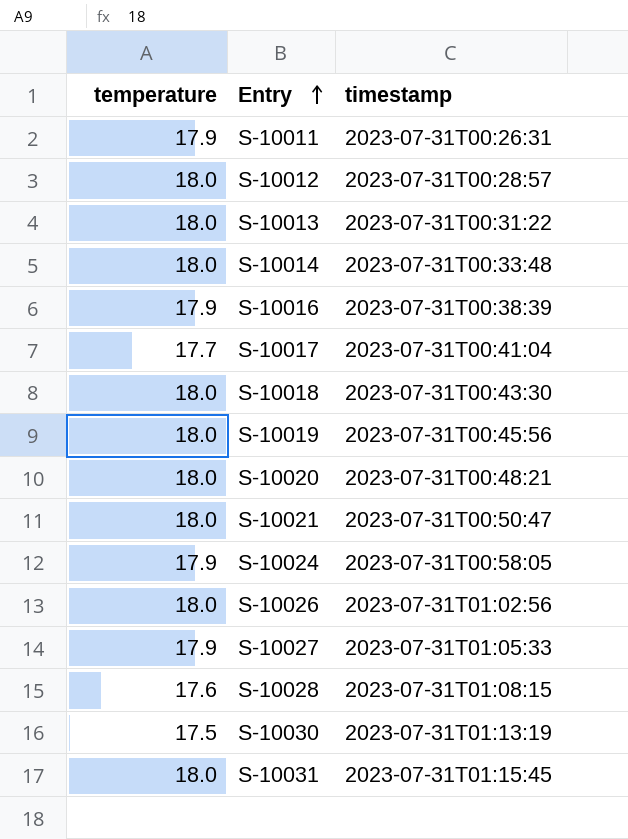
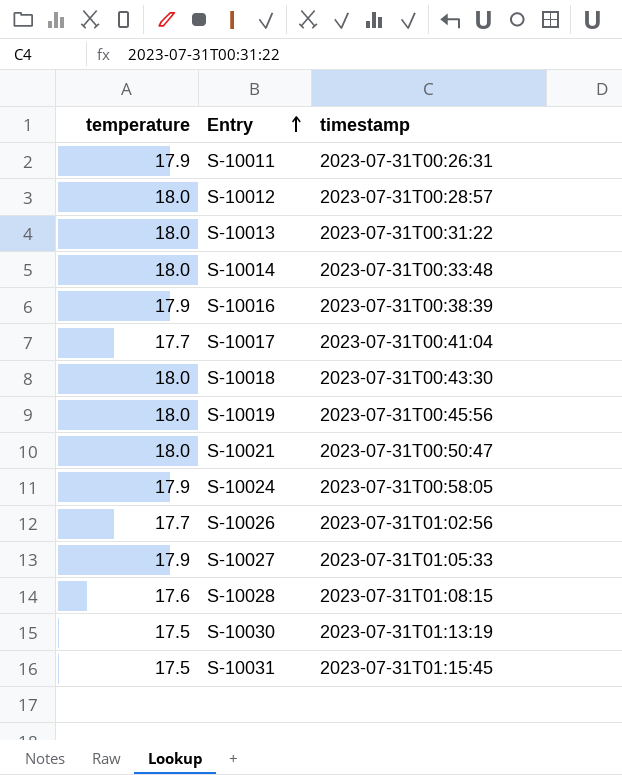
row S-10020: 18.0 | 2023-07-31T00:48:21 -> none
S-10026 | temperature: 18.0 -> 17.7
S-10031 | temperature: 18.0 -> 17.5

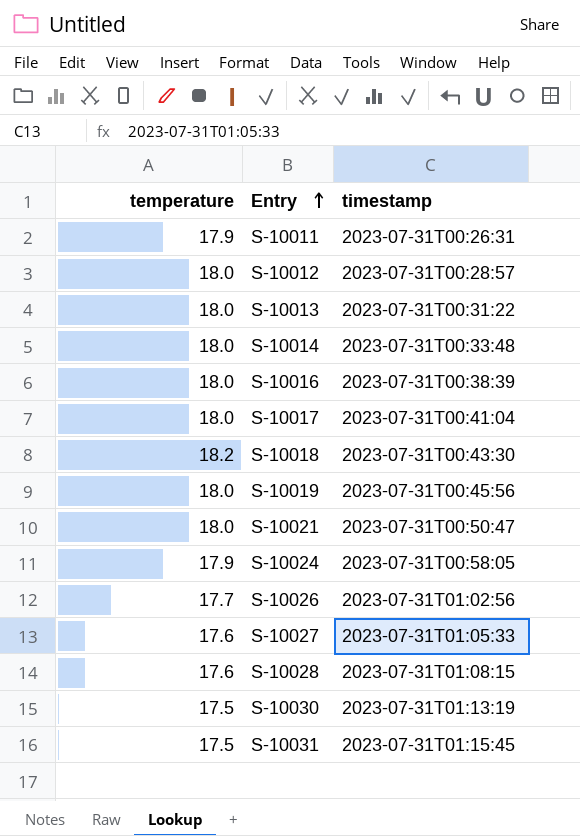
S-10016 | temperature: 17.9 -> 18.0
S-10017 | temperature: 17.7 -> 18.0
S-10018 | temperature: 18.0 -> 18.2
S-10027 | temperature: 17.9 -> 17.6

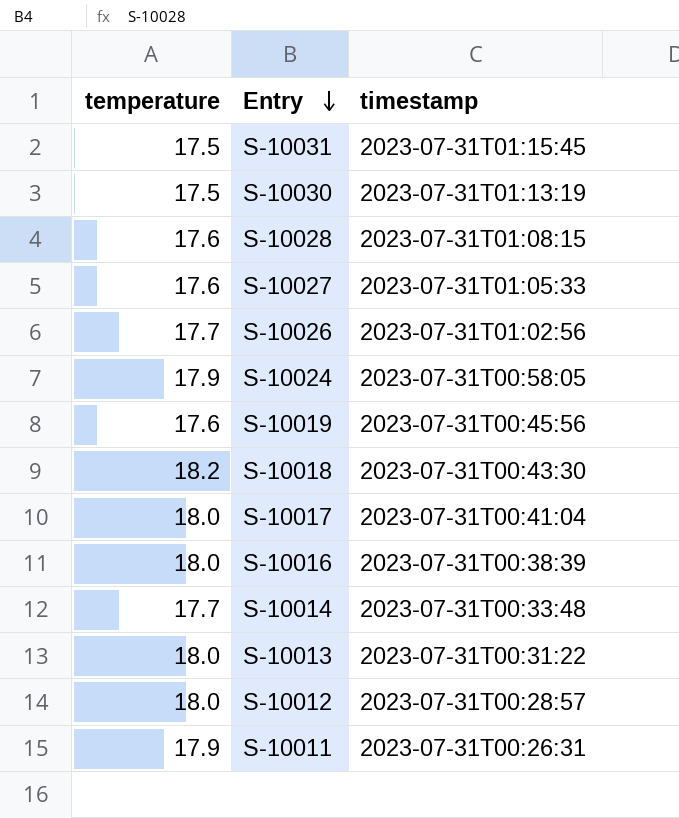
row order: Entry ascending -> Entry descending
row S-10021: 18.0 | 2023-07-31T00:50:47 -> none
S-10019 | temperature: 18.0 -> 17.6
S-10014 | temperature: 18.0 -> 17.7

